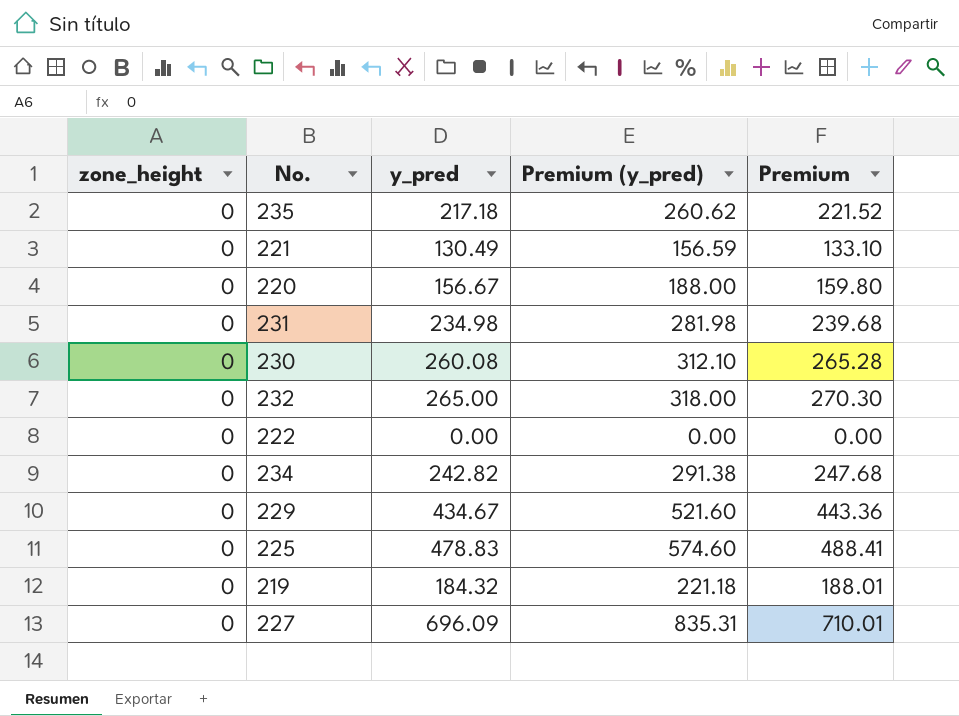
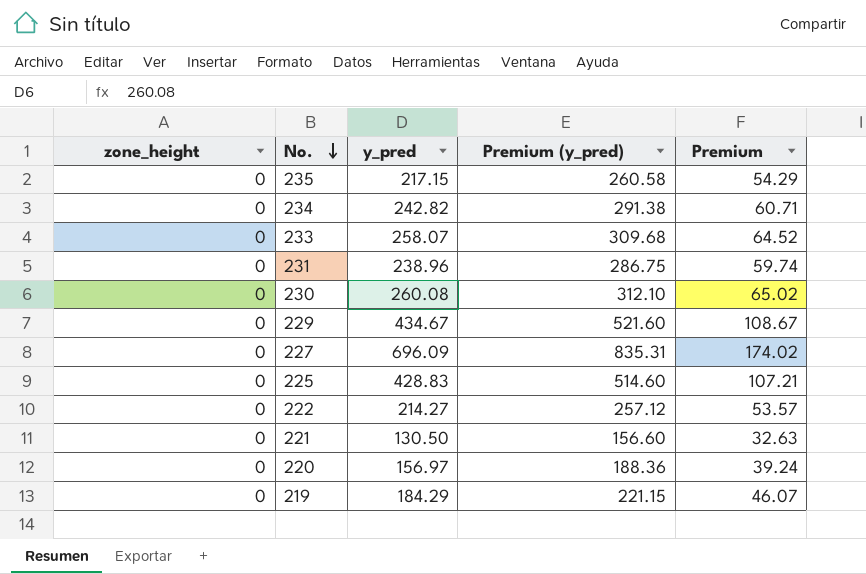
row order: none -> No. descending
column Premium | formula: [y_pred] * 1.02 -> [y_pred] * 0.25
row 232: 0 | 265.00 | 318.00 | 270.30 -> none
235 | y_pred: 217.18 -> 217.15
235 | Premium (y_pred): 260.62 -> 260.58
row 233: none -> 0 | 258.07 | 309.68 | 64.52
231 | y_pred: 234.98 -> 238.96
231 | Premium (y_pred): 281.98 -> 286.75
225 | y_pred: 478.83 -> 428.83
225 | Premium (y_pred): 574.60 -> 514.60
222 | y_pred: 0.00 -> 214.27
222 | Premium (y_pred): 0.00 -> 257.12
221 | y_pred: 130.49 -> 130.50
221 | Premium (y_pred): 156.59 -> 156.60
220 | y_pred: 156.67 -> 156.97
220 | Premium (y_pred): 188.00 -> 188.36
219 | y_pred: 184.32 -> 184.29
219 | Premium (y_pred): 221.18 -> 221.15

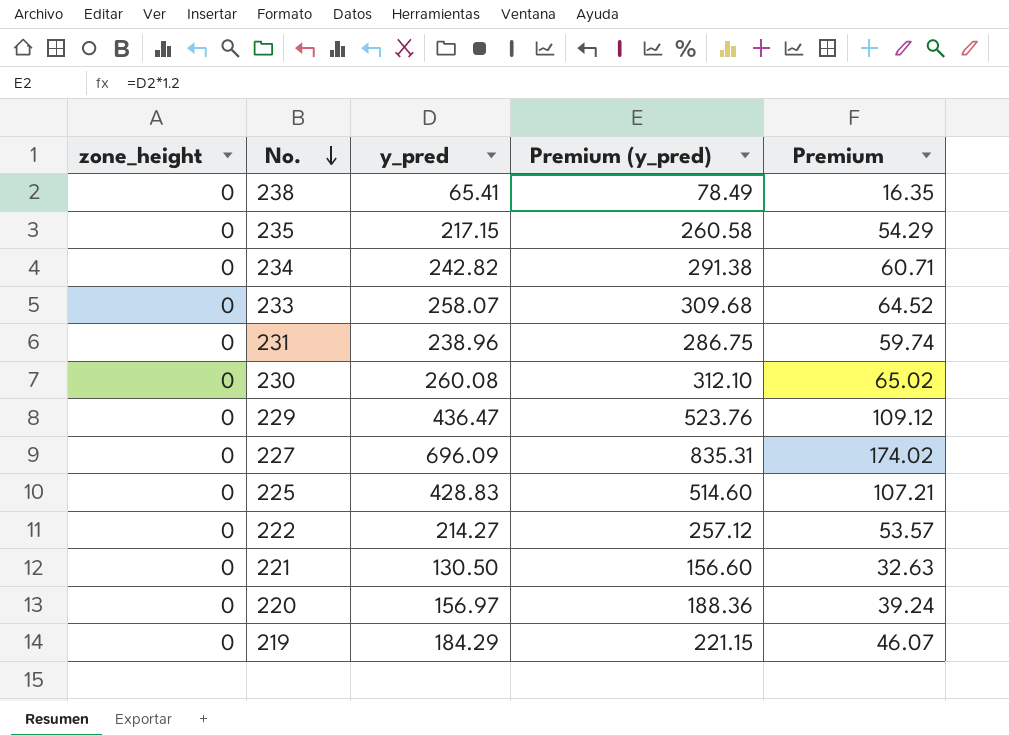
row 238: none -> 0 | 65.41 | 78.49 | 16.35
229 | y_pred: 434.67 -> 436.47
229 | Premium (y_pred): 521.60 -> 523.76
229 | Premium: 108.67 -> 109.12

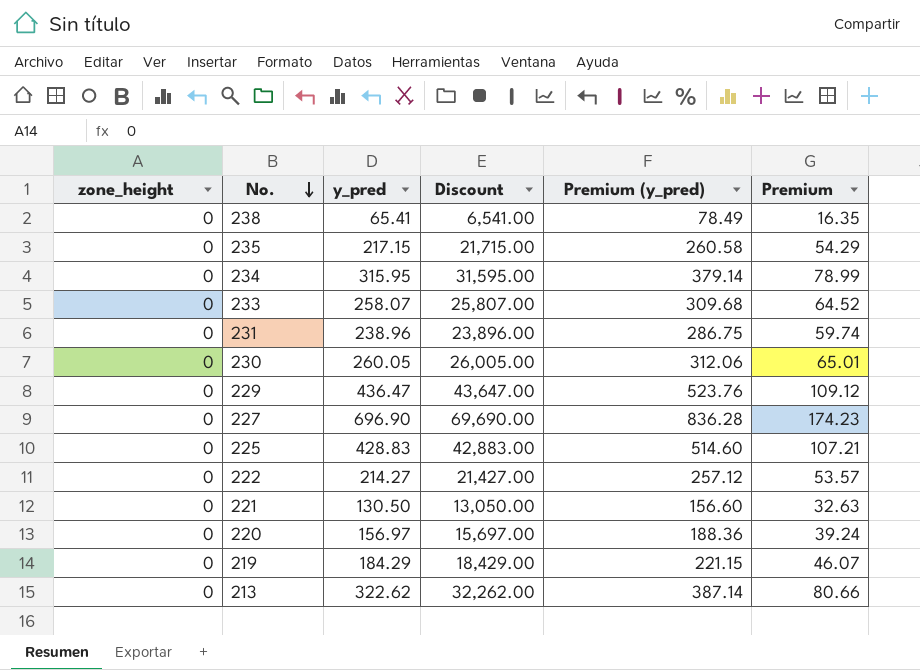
column Discount | formula: none -> [y_pred] * 100
234 | y_pred: 242.82 -> 315.95
234 | Premium (y_pred): 291.38 -> 379.14
234 | Premium: 60.71 -> 78.99
230 | y_pred: 260.08 -> 260.05
230 | Premium (y_pred): 312.10 -> 312.06
230 | Premium: 65.02 -> 65.01
227 | y_pred: 696.09 -> 696.90
227 | Premium (y_pred): 835.31 -> 836.28
227 | Premium: 174.02 -> 174.23
row 213: none -> 0 | 322.62 | 32,262.00 | 387.14 | 80.66

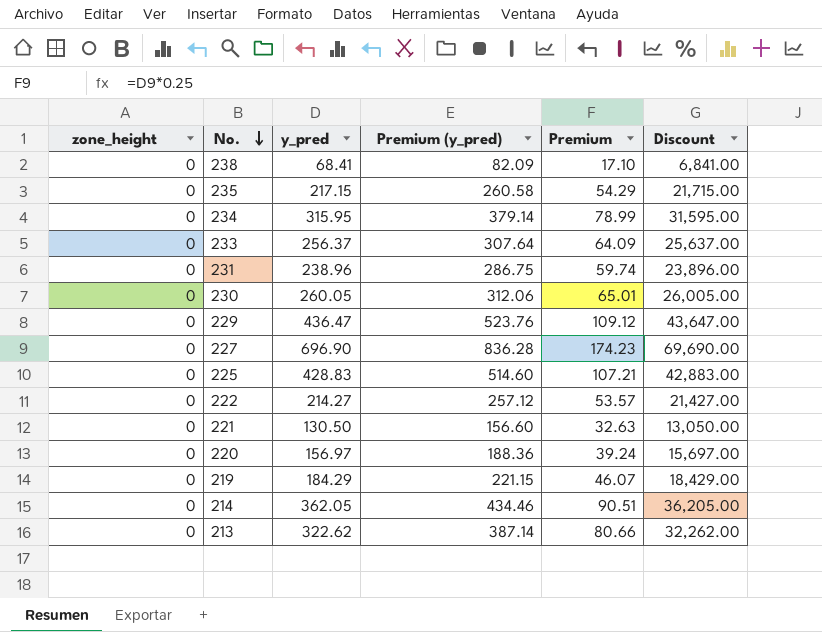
column Discount | position: 4 -> 6
238 | y_pred: 65.41 -> 68.41
238 | Premium (y_pred): 78.49 -> 82.09
238 | Premium: 16.35 -> 17.10
238 | Discount: 6,541.00 -> 6,841.00
233 | y_pred: 258.07 -> 256.37
233 | Premium (y_pred): 309.68 -> 307.64
233 | Premium: 64.52 -> 64.09
233 | Discount: 25,807.00 -> 25,637.00
row 214: none -> 0 | 362.05 | 434.46 | 90.51 | 36,205.00

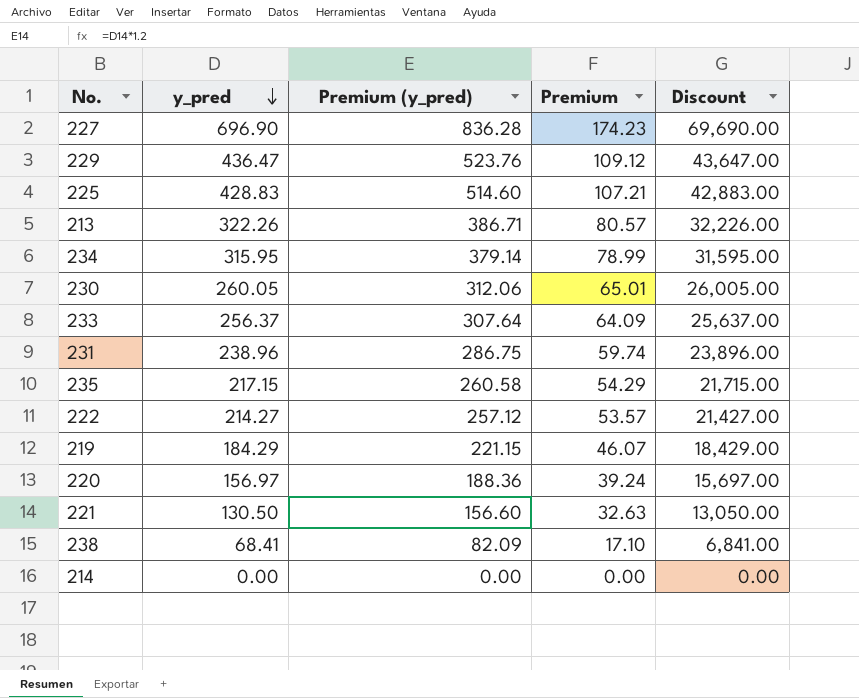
row order: No. descending -> y_pred descending
column zone_height | position: 1 -> none
213 | y_pred: 322.62 -> 322.26
213 | Premium (y_pred): 387.14 -> 386.71
213 | Premium: 80.66 -> 80.57
213 | Discount: 32,262.00 -> 32,226.00
214 | y_pred: 362.05 -> 0.00
214 | Premium (y_pred): 434.46 -> 0.00
214 | Premium: 90.51 -> 0.00
214 | Discount: 36,205.00 -> 0.00

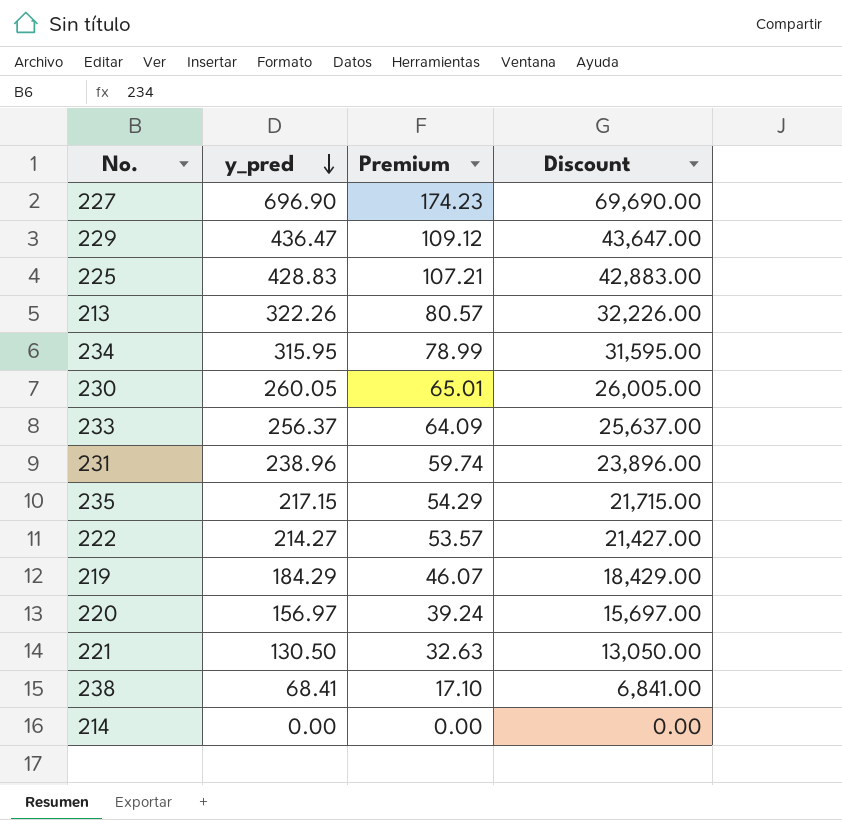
column Premium (y_pred) | formula: [y_pred] * 1.2 -> none

